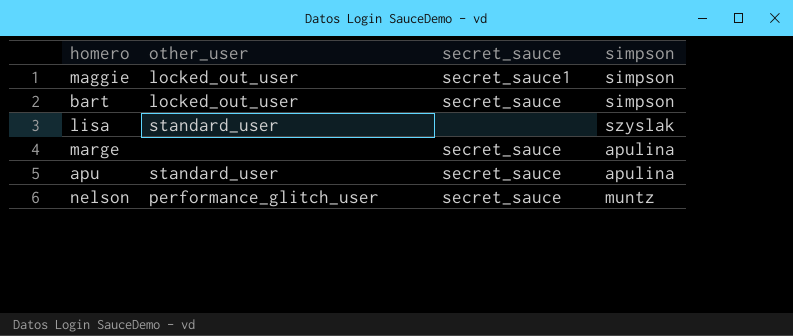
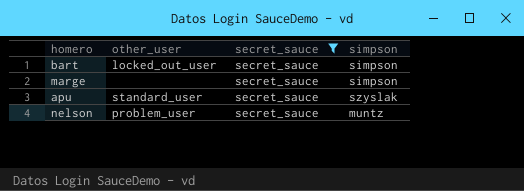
filter: none -> secret_sauce = secret_sauce
marge | simpson: apulina -> simpson
apu | simpson: apulina -> szyslak
nelson | other_user: performance_glitch_user -> problem_user

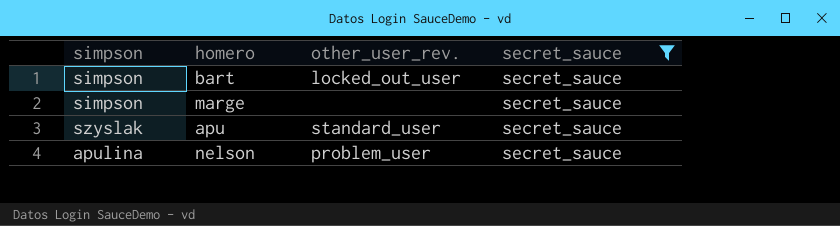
column simpson | position: 4 -> 1
column name: other_user -> other_user_rev.
nelson | simpson: muntz -> apulina

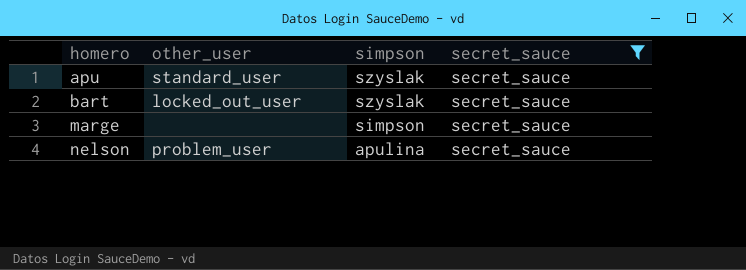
row order: none -> homero ascending
column name: other_user_rev. -> other_user
column simpson | position: 1 -> 3
bart | simpson: simpson -> szyslak

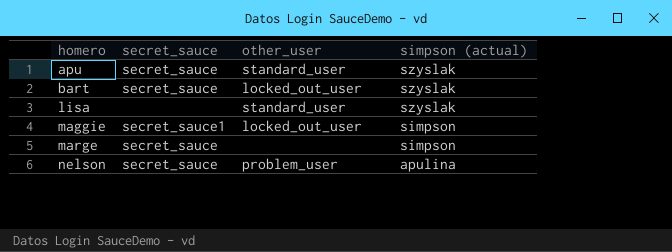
filter: secret_sauce = secret_sauce -> none
column secret_sauce | position: 4 -> 2
column name: simpson -> simpson (actual)

